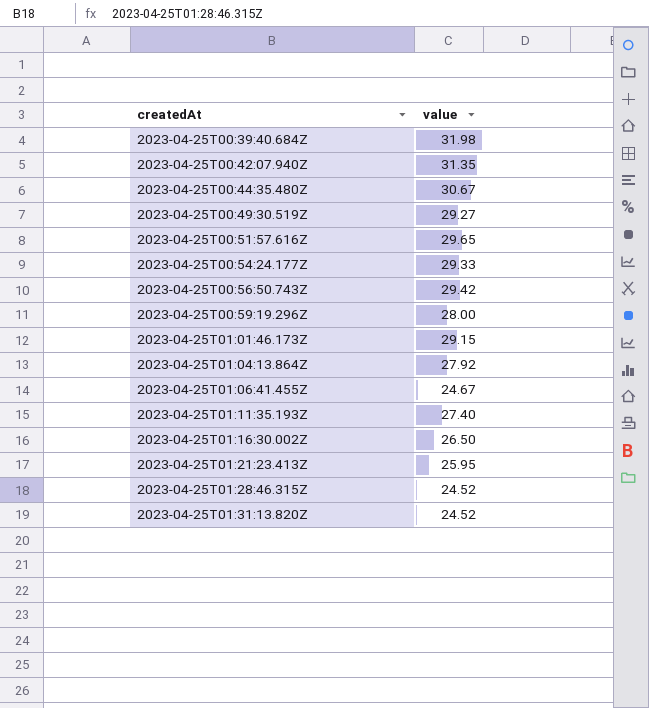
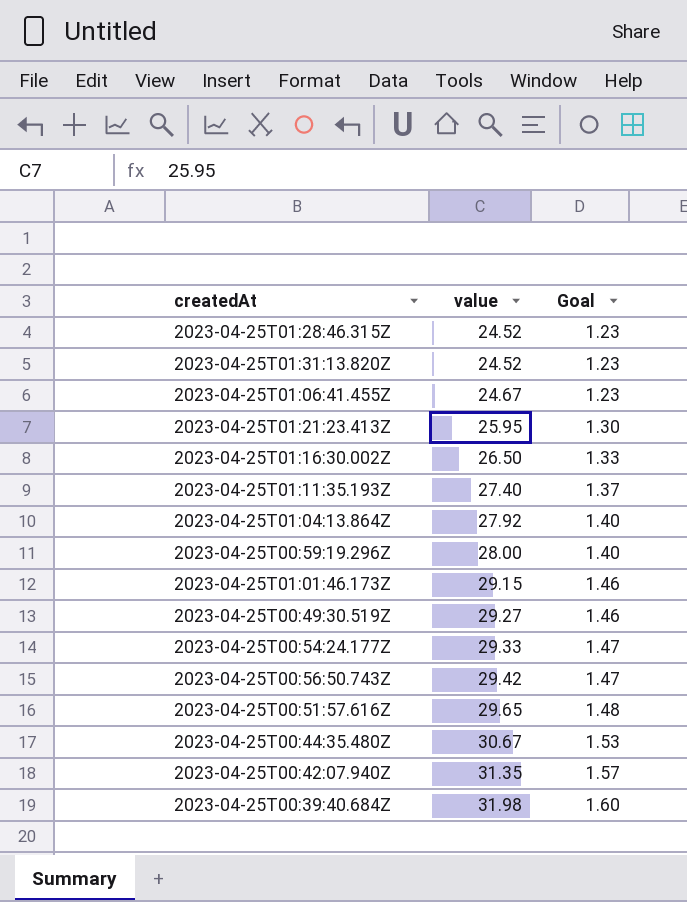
row order: createdAt ascending -> value ascending
column Goal | formula: none -> [value] * 0.05

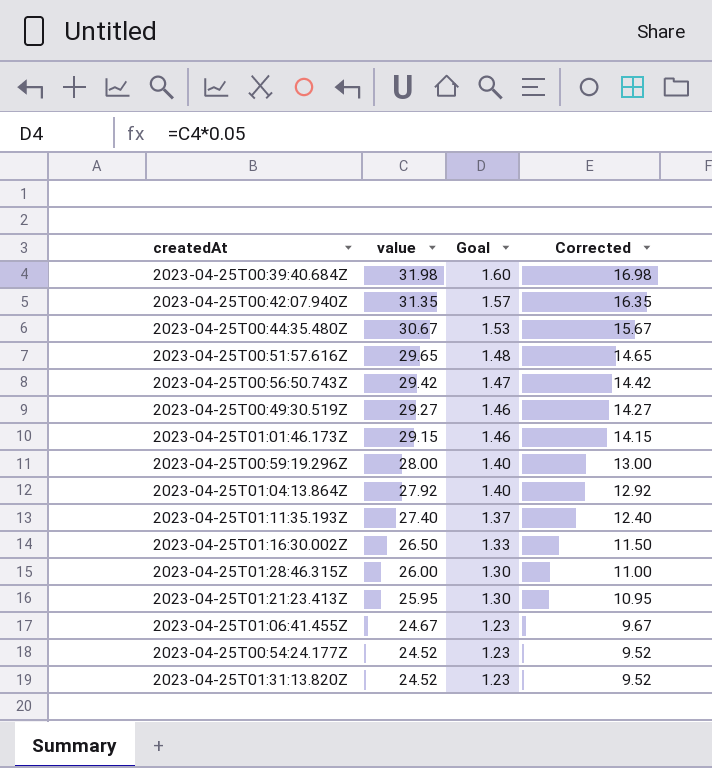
row order: value ascending -> value descending
column Corrected | formula: none -> [value] - 15
2023-04-25T01:28:46.315Z | value: 24.52 -> 26.00
2023-04-25T01:28:46.315Z | Goal: 1.23 -> 1.30
2023-04-25T00:54:24.177Z | value: 29.33 -> 24.52
2023-04-25T00:54:24.177Z | Goal: 1.47 -> 1.23

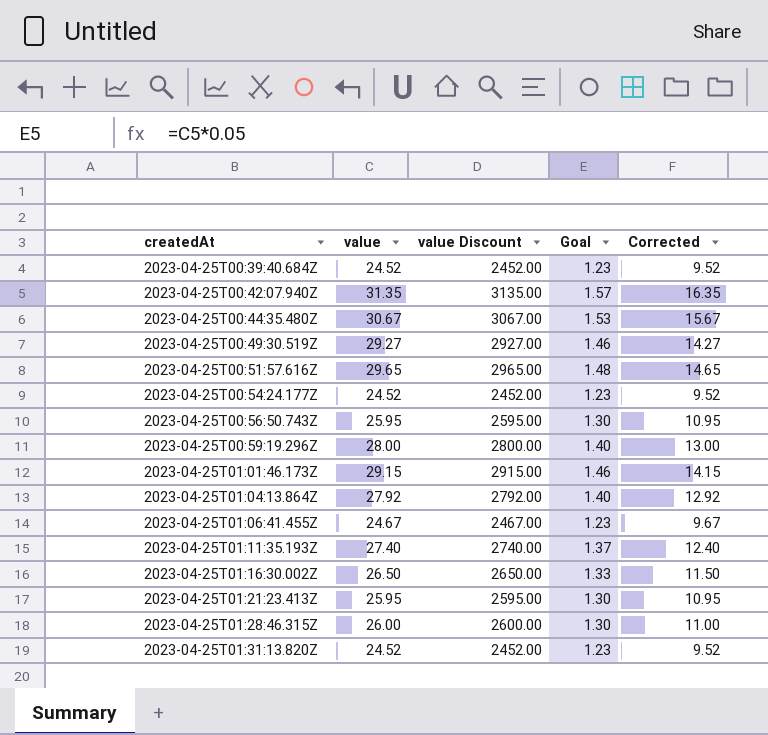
row order: value descending -> createdAt ascending
column value Discount | formula: none -> [value] * 100
2023-04-25T00:39:40.684Z | value: 31.98 -> 24.52
2023-04-25T00:39:40.684Z | Goal: 1.60 -> 1.23
2023-04-25T00:39:40.684Z | Corrected: 16.98 -> 9.52
2023-04-25T00:56:50.743Z | value: 29.42 -> 25.95
2023-04-25T00:56:50.743Z | Goal: 1.47 -> 1.30
2023-04-25T00:56:50.743Z | Corrected: 14.42 -> 10.95

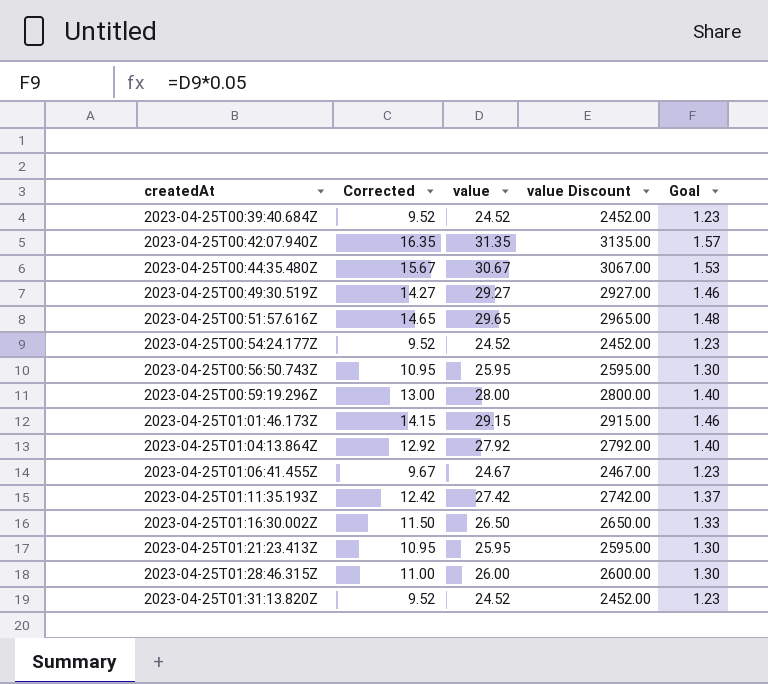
column Corrected | position: 5 -> 2
2023-04-25T01:11:35.193Z | Corrected: 12.40 -> 12.42
2023-04-25T01:11:35.193Z | value: 27.40 -> 27.42
2023-04-25T01:11:35.193Z | value Discount: 2740.00 -> 2742.00

